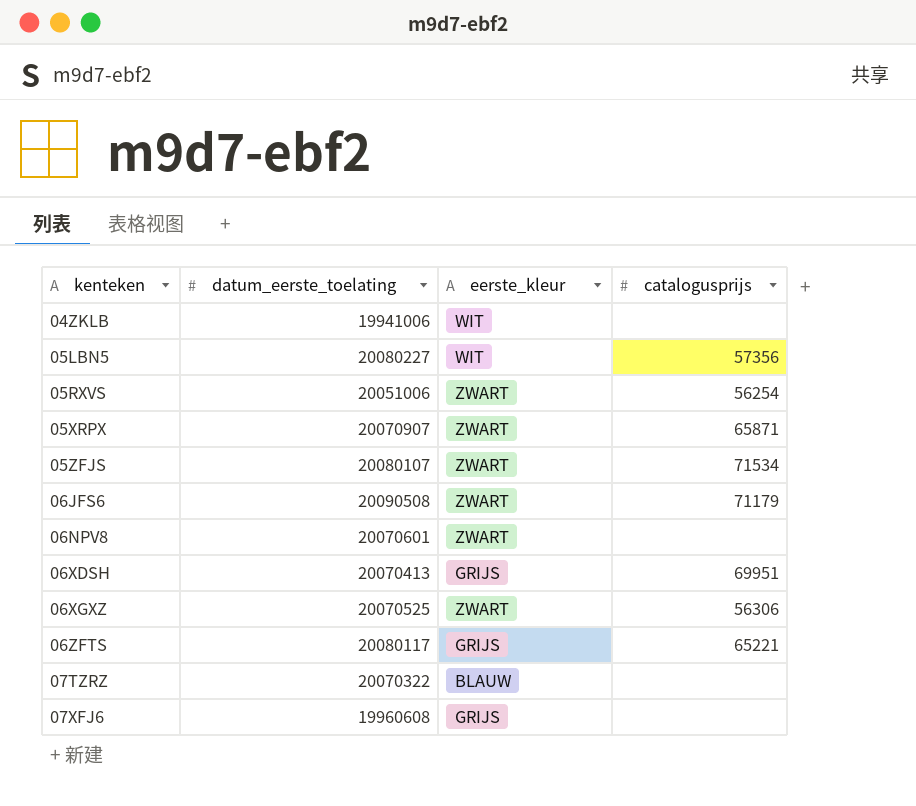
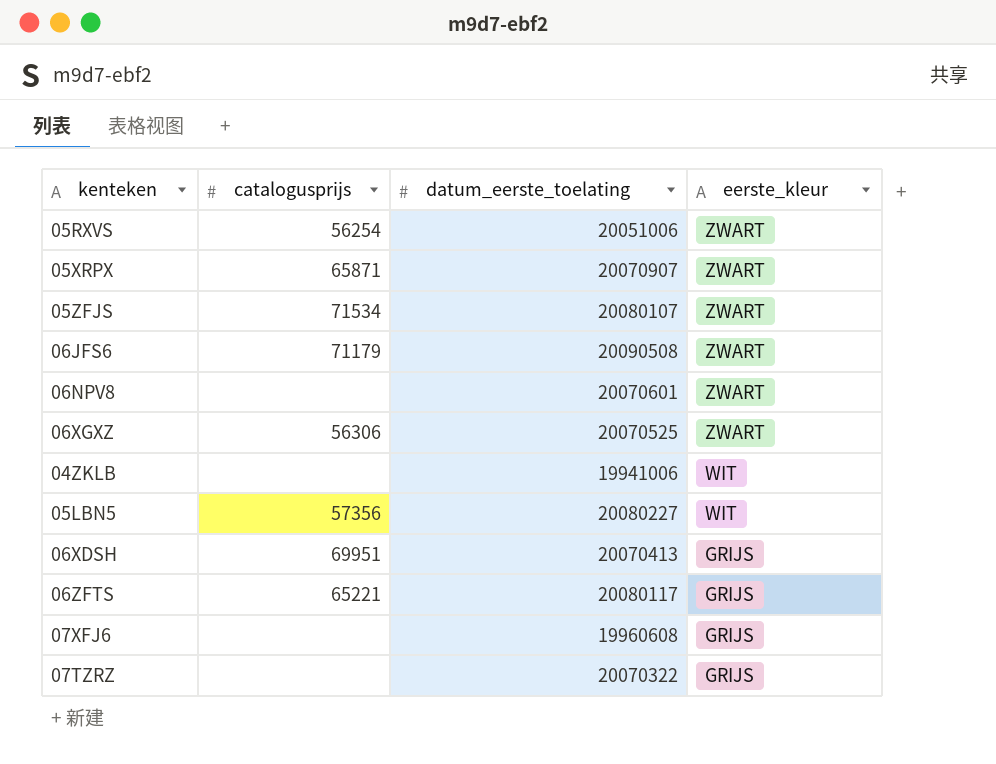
row order: kenteken ascending -> eerste_kleur descending
column catalogusprijs | position: 4 -> 2
07TZRZ | eerste_kleur: BLAUW -> GRIJS

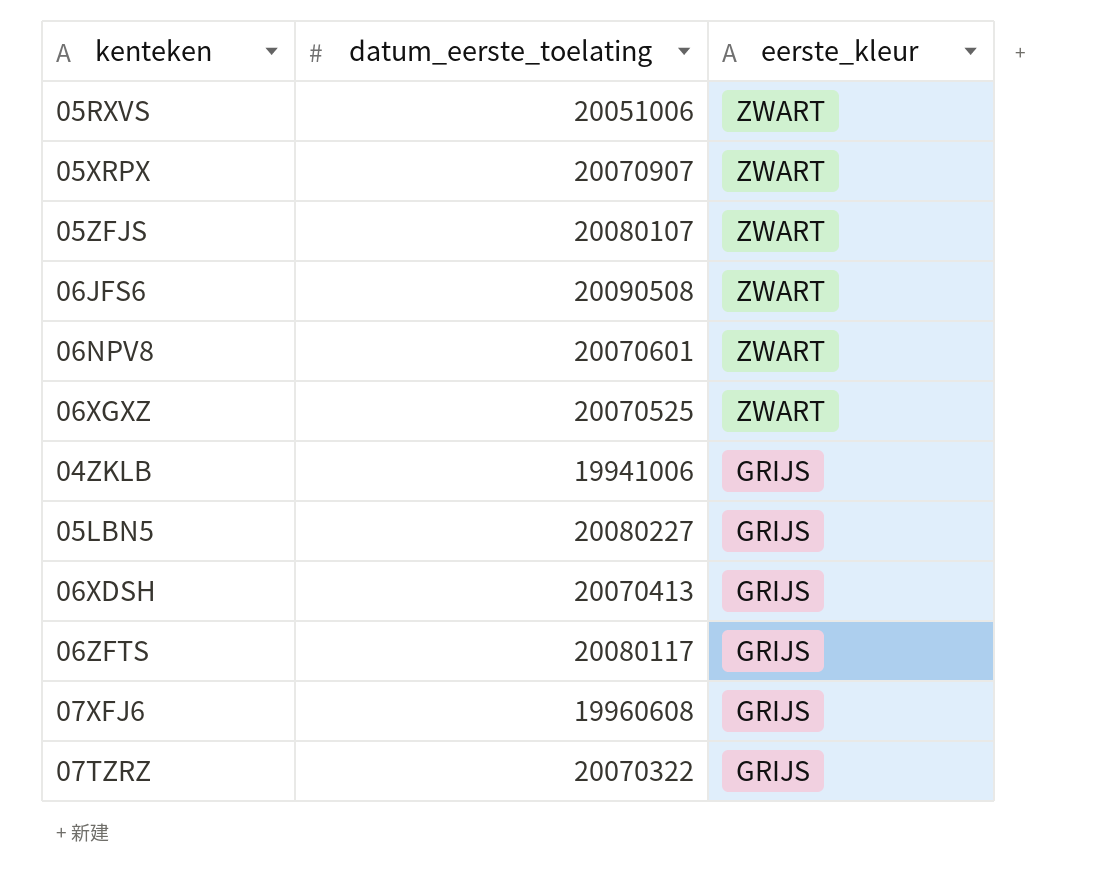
column catalogusprijs | position: 2 -> none
04ZKLB | eerste_kleur: WIT -> GRIJS
05LBN5 | eerste_kleur: WIT -> GRIJS

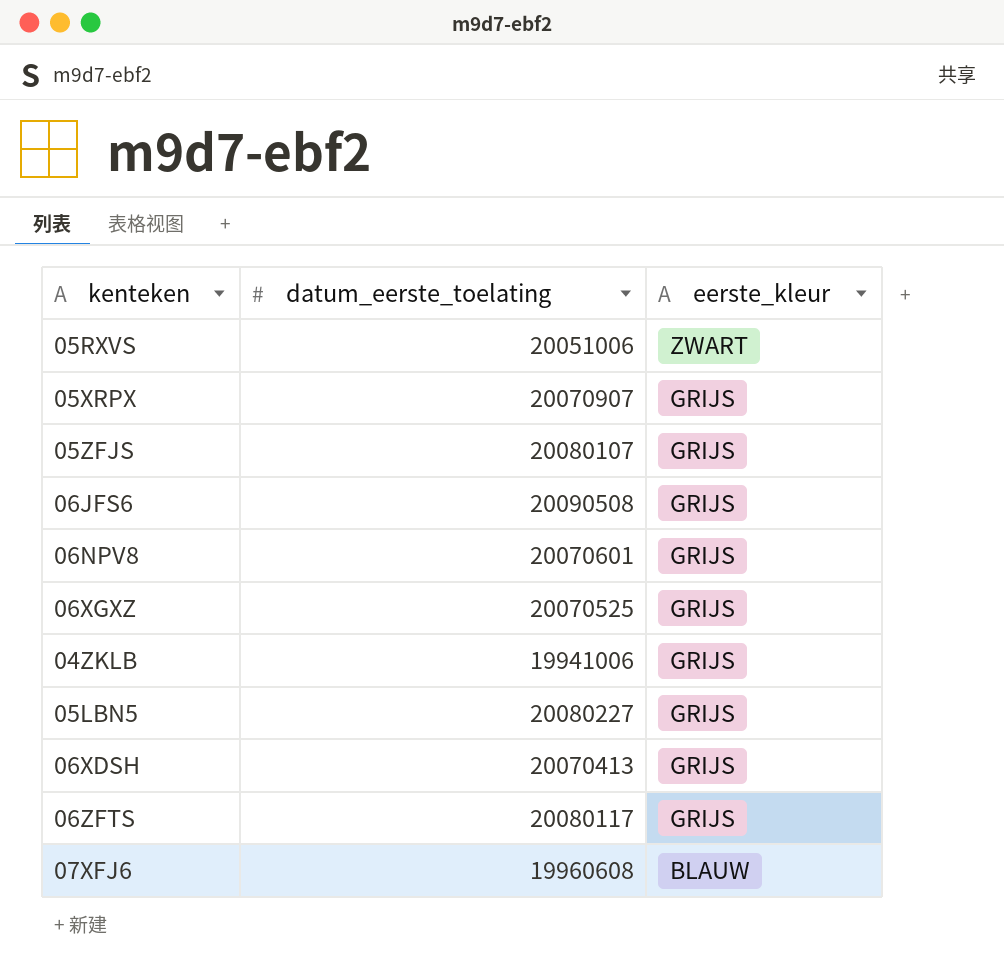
row 07TZRZ: 20070322 | GRIJS -> none
05XRPX | eerste_kleur: ZWART -> GRIJS
05ZFJS | eerste_kleur: ZWART -> GRIJS
06JFS6 | eerste_kleur: ZWART -> GRIJS
06NPV8 | eerste_kleur: ZWART -> GRIJS
06XGXZ | eerste_kleur: ZWART -> GRIJS
07XFJ6 | eerste_kleur: GRIJS -> BLAUW

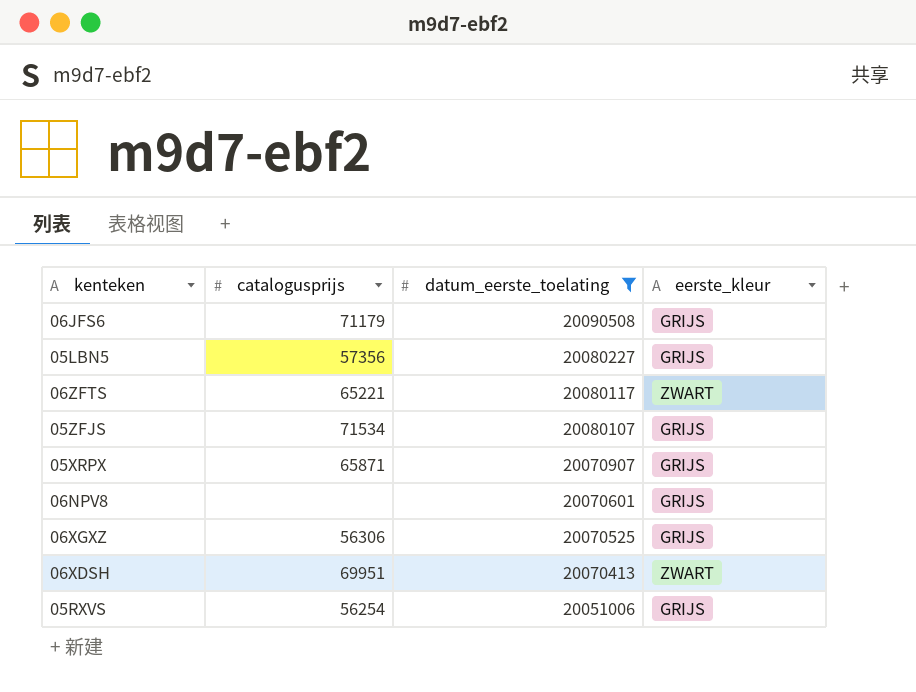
filter: none -> datum_eerste_toelating >= 20051006
row order: eerste_kleur descending -> datum_eerste_toelating descending
column catalogusprijs | position: none -> 2
06ZFTS | eerste_kleur: GRIJS -> ZWART
06XDSH | eerste_kleur: GRIJS -> ZWART
05RXVS | eerste_kleur: ZWART -> GRIJS

